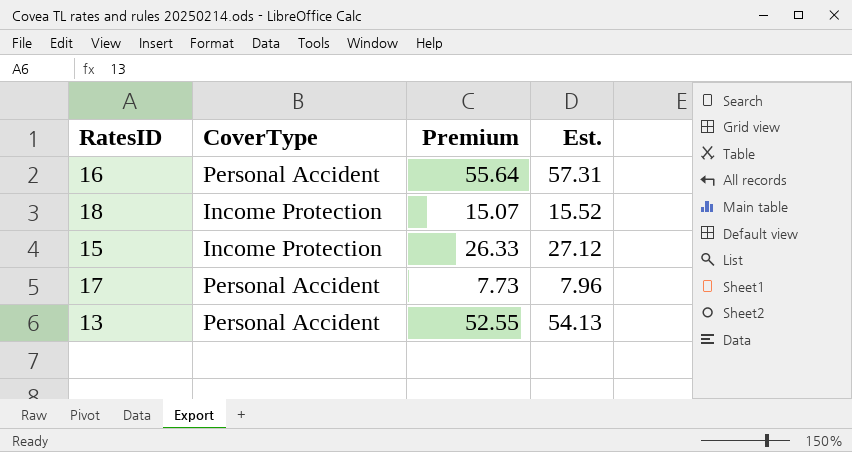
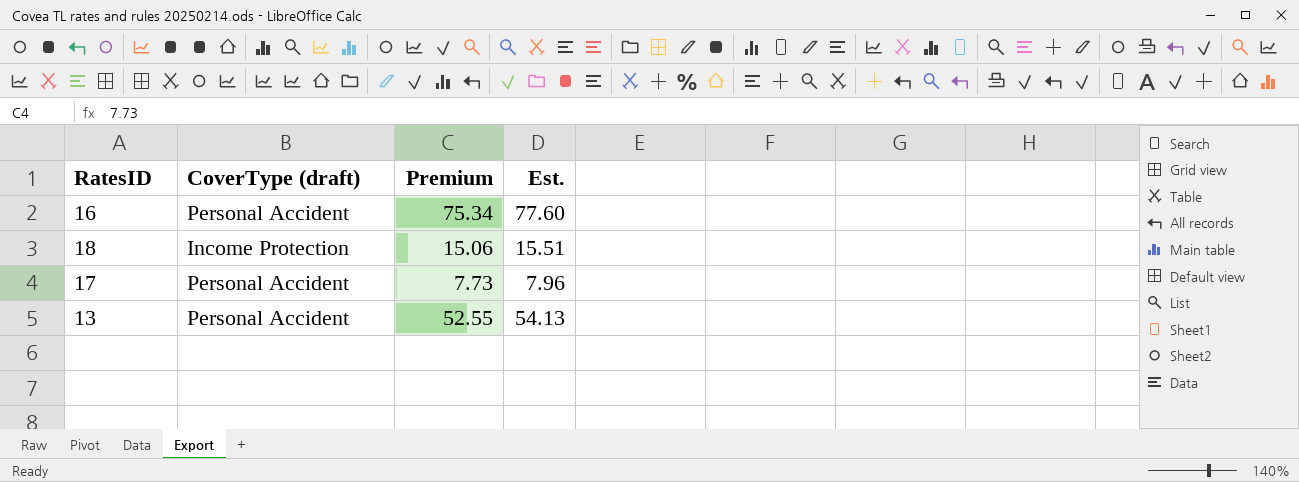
column name: CoverType -> CoverType (draft)
row 15: Income Protection | 26.33 | 27.12 -> none
16 | Premium: 55.64 -> 75.34
16 | Est.: 57.31 -> 77.60
18 | Premium: 15.07 -> 15.06
18 | Est.: 15.52 -> 15.51

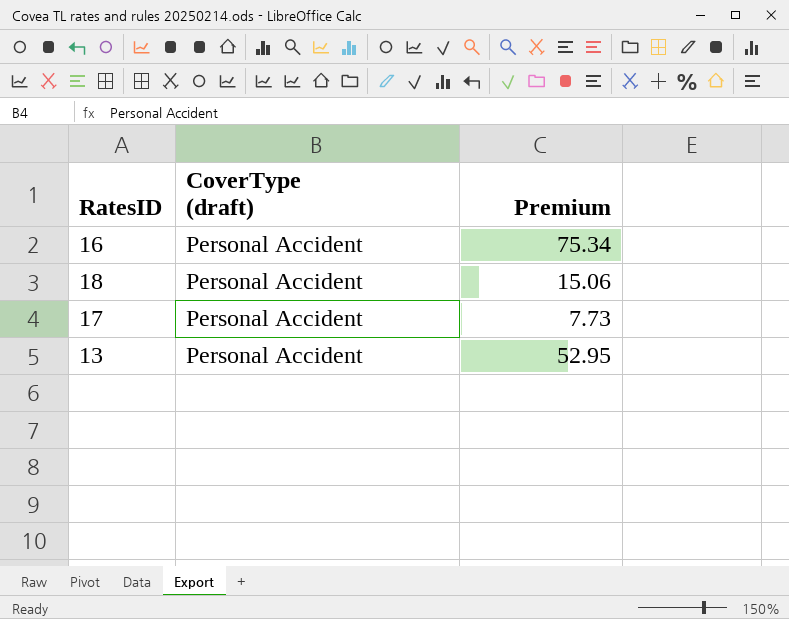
column Est. | formula: [Premium] * 1.03 -> none
18 | CoverType (draft): Income Protection -> Personal Accident
13 | Premium: 52.55 -> 52.95

